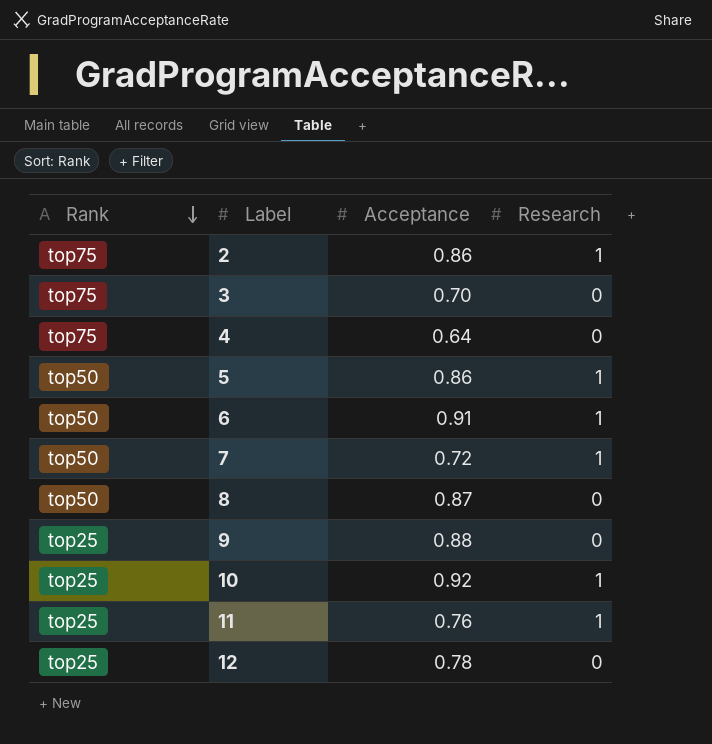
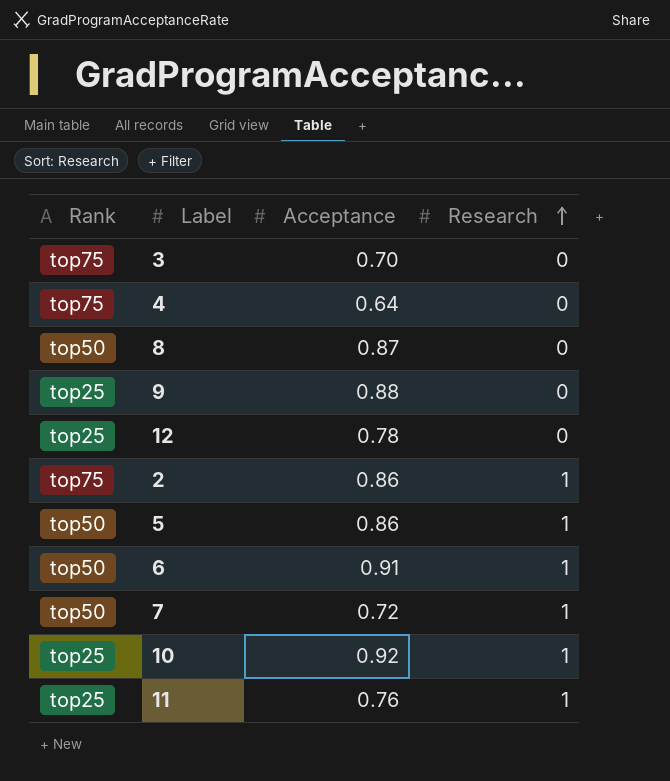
row order: Rank descending -> Research ascending

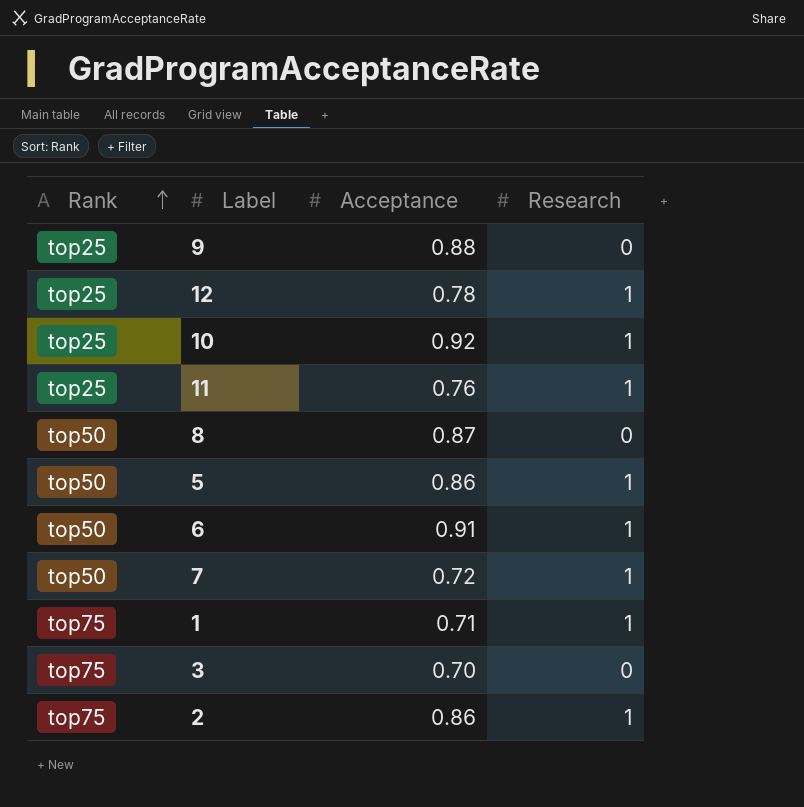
row order: Research ascending -> Rank ascending
row 4: top75 | 0.64 | 0 -> none
12 | Research: 0 -> 1
row 1: none -> top75 | 0.71 | 1

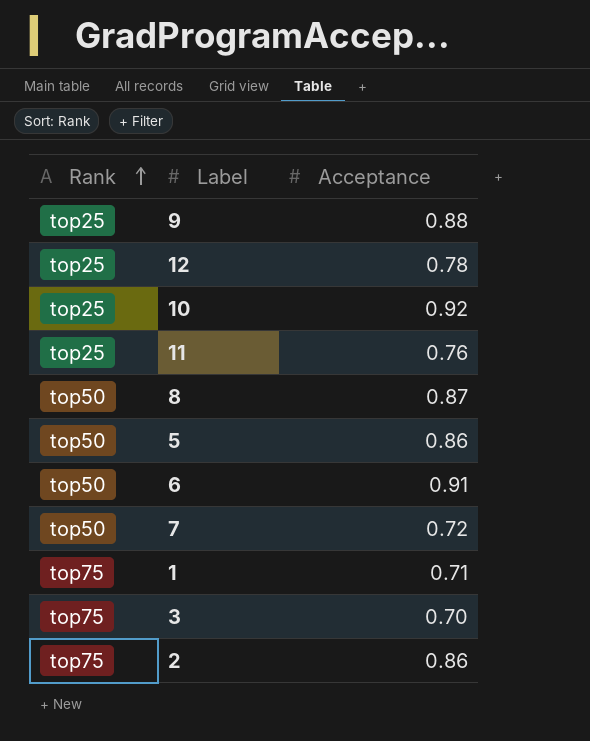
column Research | position: 4 -> none

